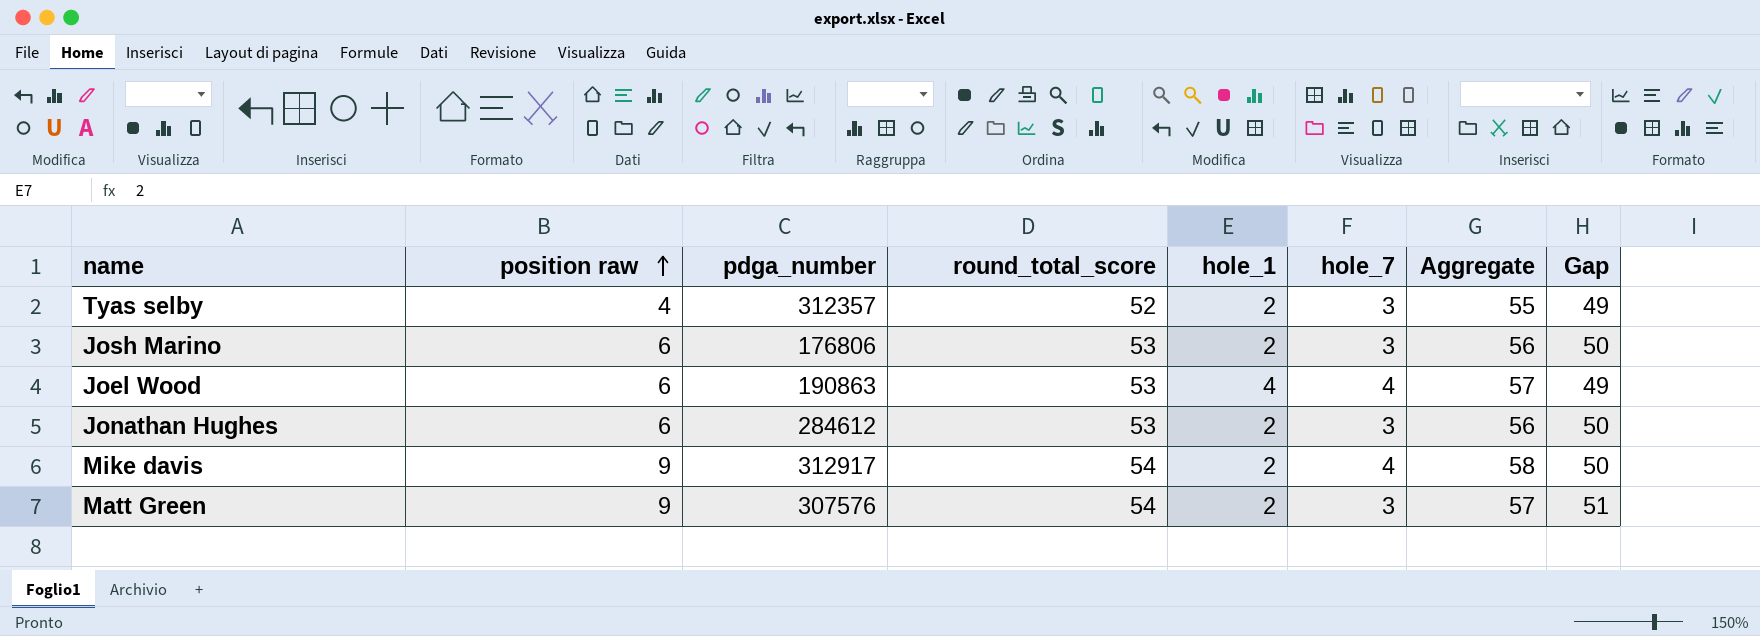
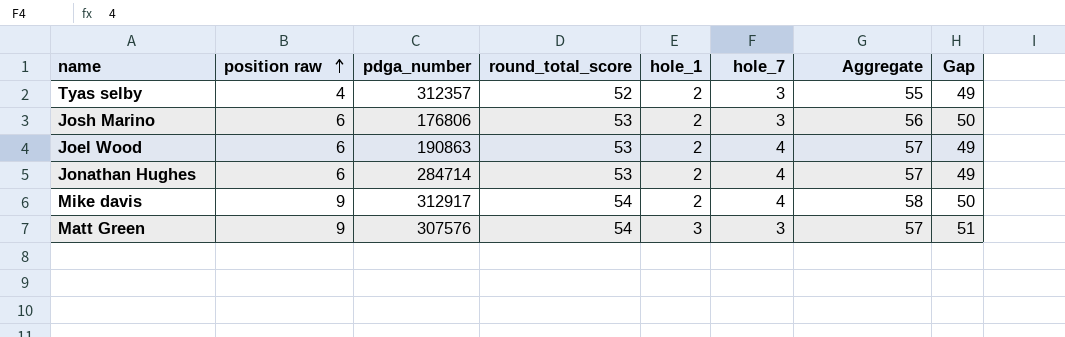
Joel Wood | hole_1: 4 -> 2
Jonathan Hughes | pdga_number: 284612 -> 284714
Jonathan Hughes | hole_7: 3 -> 4
Jonathan Hughes | Aggregate: 56 -> 57
Jonathan Hughes | Gap: 50 -> 49
Matt Green | hole_1: 2 -> 3

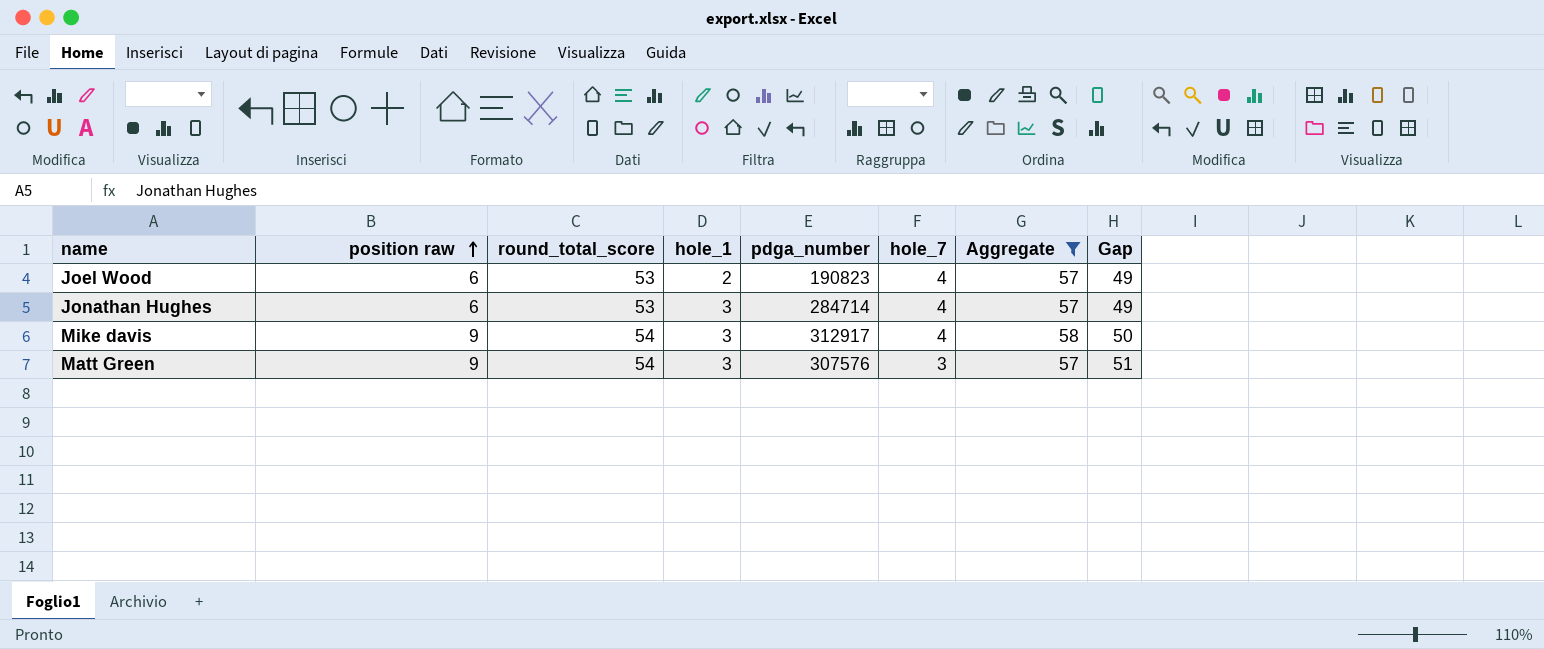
filter: none -> Aggregate >= 57
column pdga_number | position: 3 -> 5
Joel Wood | pdga_number: 190863 -> 190823
Jonathan Hughes | hole_1: 2 -> 3
Mike davis | hole_1: 2 -> 3

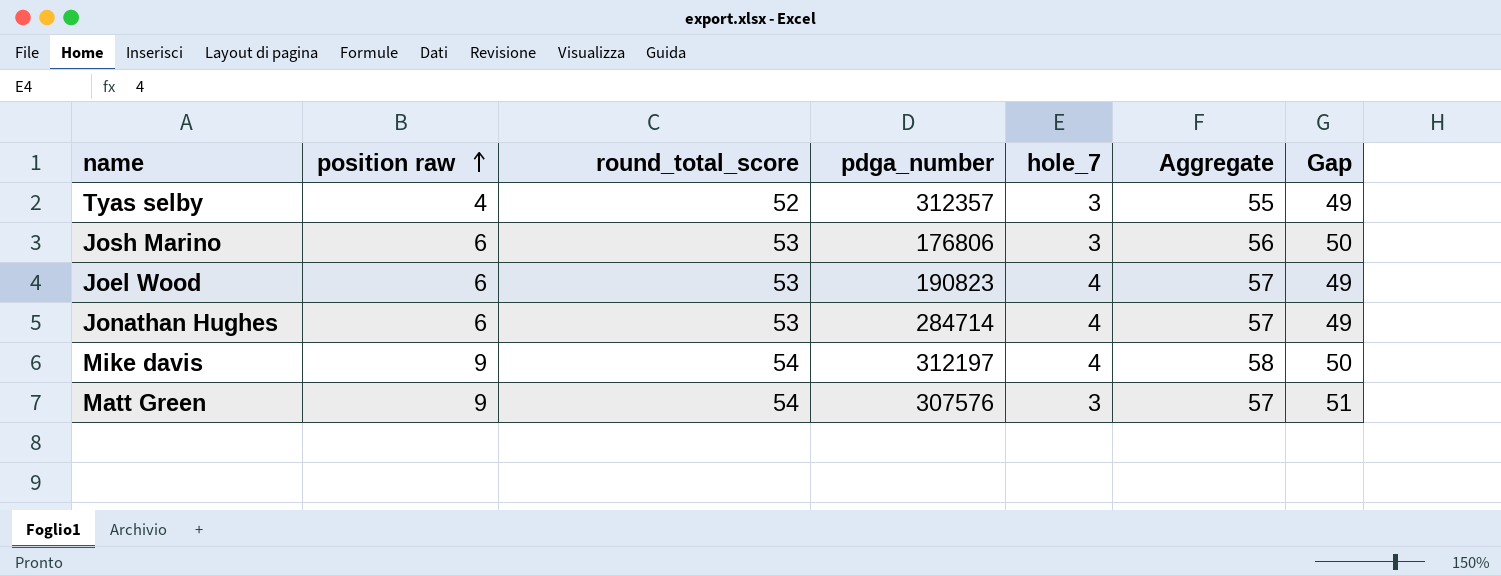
filter: Aggregate >= 57 -> none
column hole_1 | position: 4 -> none
Mike davis | pdga_number: 312917 -> 312197

